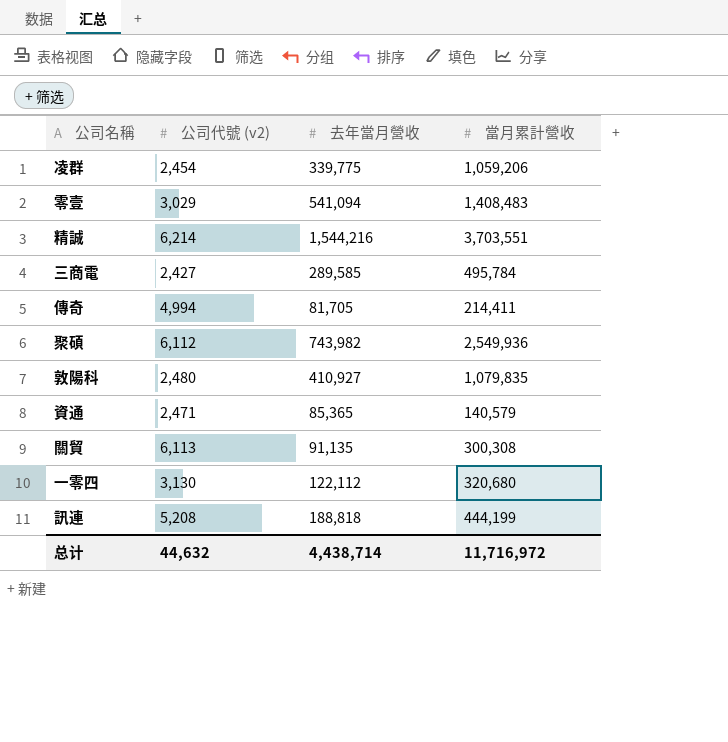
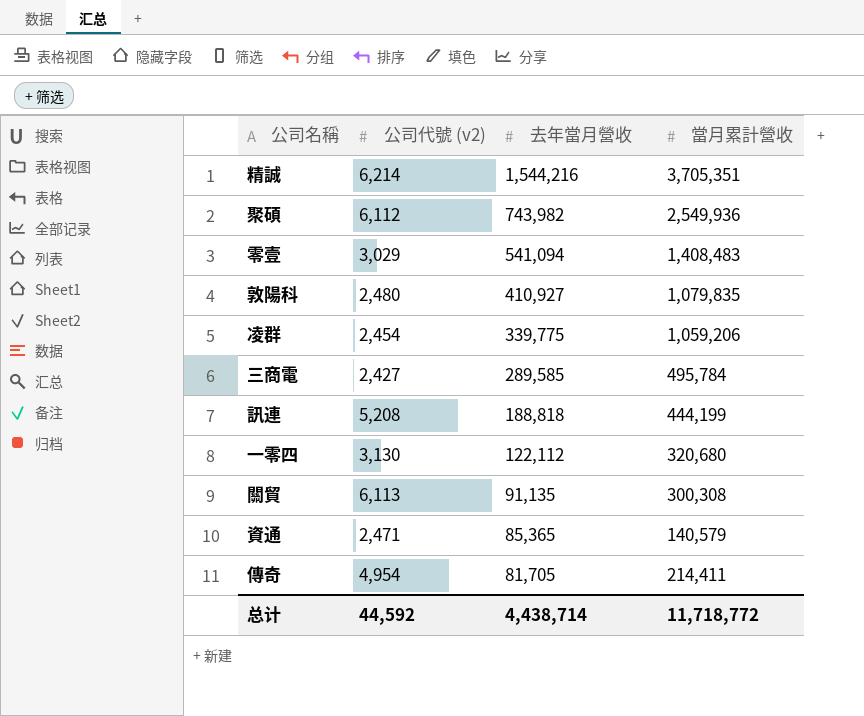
row order: none -> 去年當月營收 descending
精誠 | 當月累計營收: 3,703,551 -> 3,705,351
傳奇 | 公司代號 (v2): 4,994 -> 4,954
总计 | 公司代號 (v2): 44,632 -> 44,592
总计 | 當月累計營收: 11,716,972 -> 11,718,772

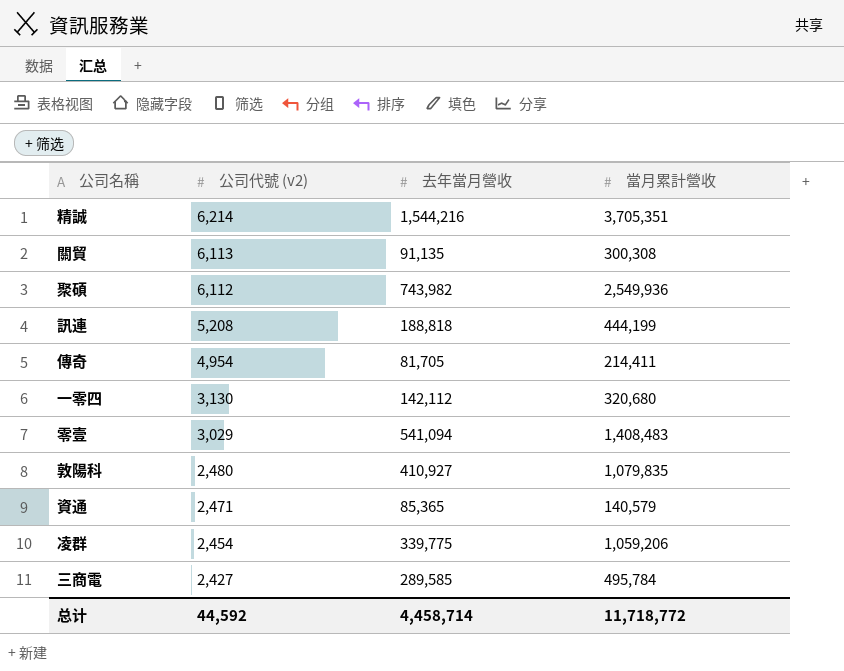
row order: 去年當月營收 descending -> 公司代號 (v2) descending
一零四 | 去年當月營收: 122,112 -> 142,112
总计 | 去年當月營收: 4,438,714 -> 4,458,714

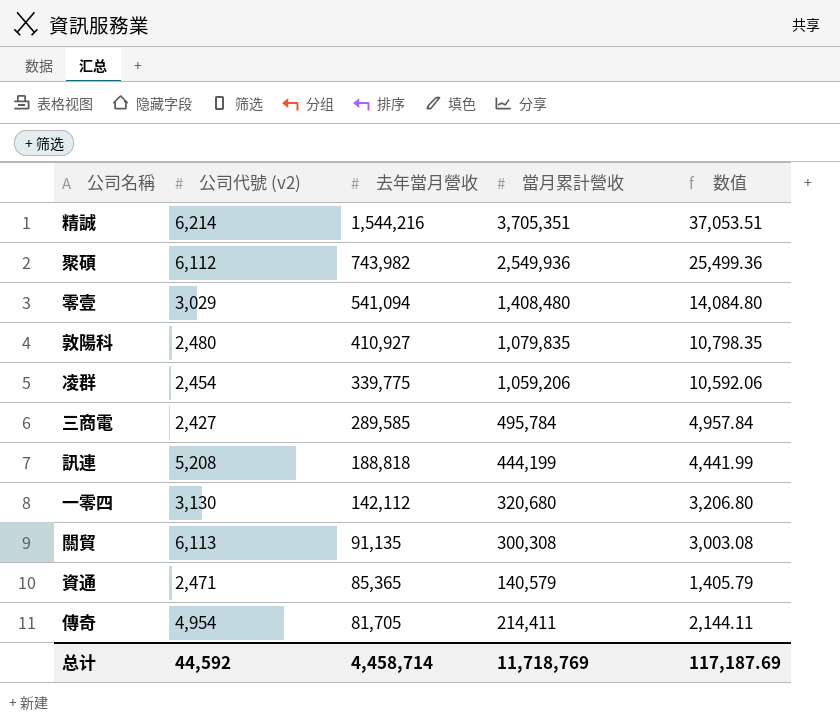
row order: 公司代號 (v2) descending -> 去年當月營收 descending
column 数值 | formula: none -> [當月累計營收] * 0.01
零壹 | 當月累計營收: 1,408,483 -> 1,408,480
总计 | 當月累計營收: 11,718,772 -> 11,718,769

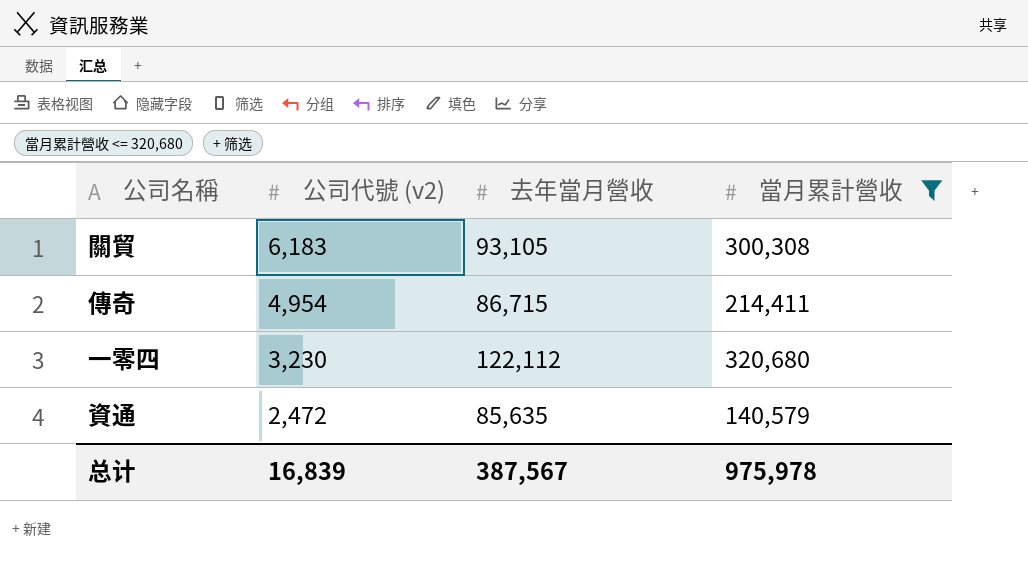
filter: none -> 當月累計營收 <= 320,680
row order: 去年當月營收 descending -> 公司代號 (v2) descending
column 数值 | formula: [當月累計營收] * 0.01 -> none
關貿 | 公司代號 (v2): 6,113 -> 6,183
關貿 | 去年當月營收: 91,135 -> 93,105
傳奇 | 去年當月營收: 81,705 -> 86,715
一零四 | 公司代號 (v2): 3,130 -> 3,230
一零四 | 去年當月營收: 142,112 -> 122,112
資通 | 公司代號 (v2): 2,471 -> 2,472
資通 | 去年當月營收: 85,365 -> 85,635
总计 | 公司代號 (v2): 44,592 -> 16,839
总计 | 去年當月營收: 4,458,714 -> 387,567
总计 | 當月累計營收: 11,718,769 -> 975,978

